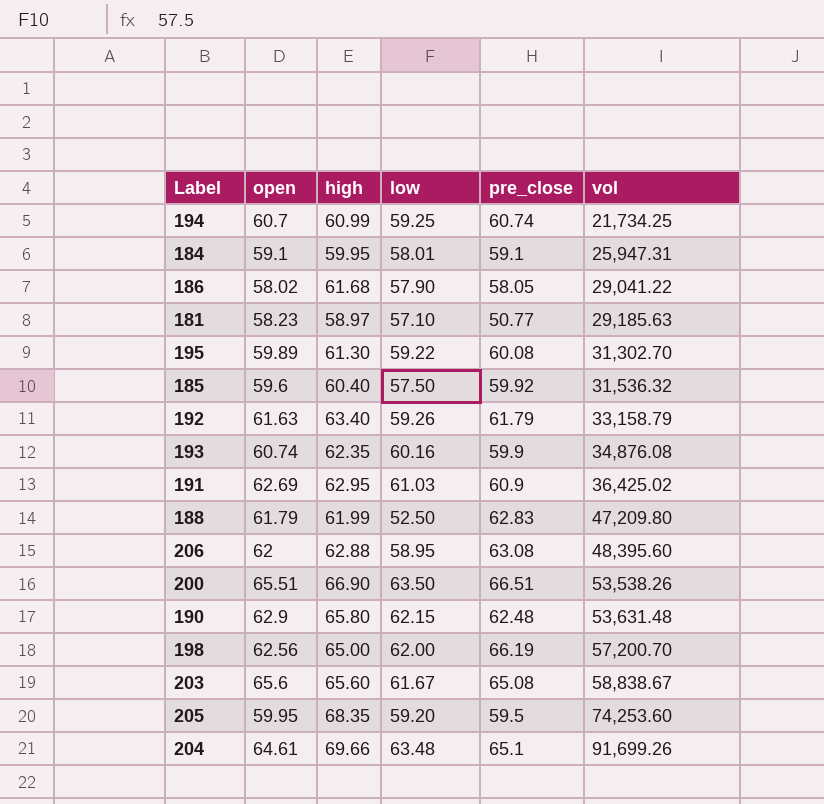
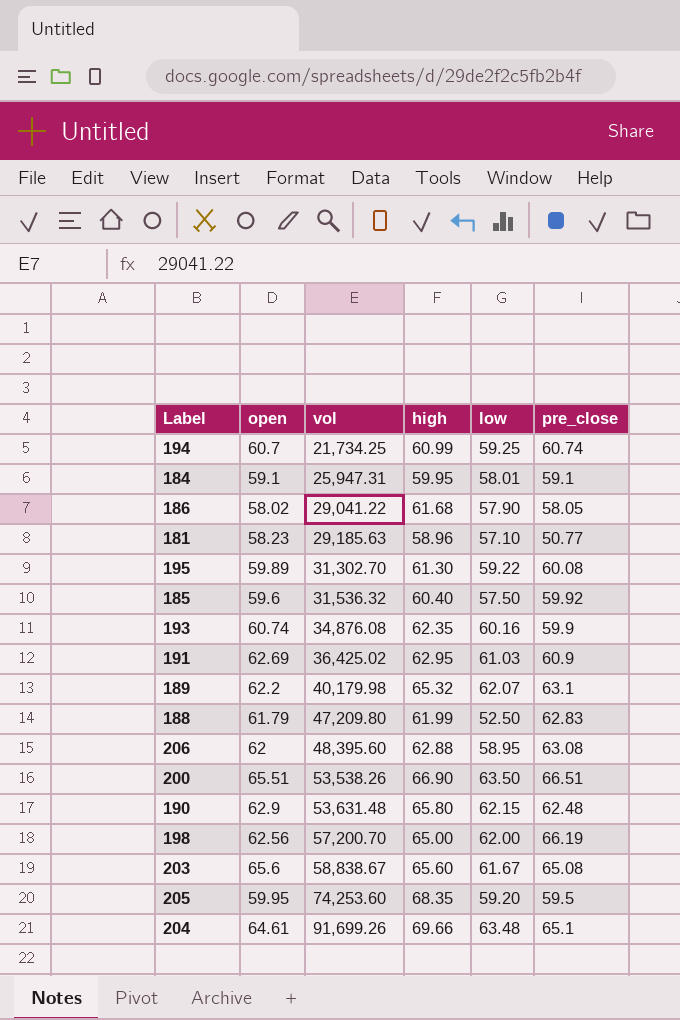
column vol | position: 6 -> 3
row 192: 61.63 | 63.40 | 59.26 | 61.79 | 33,158.79 -> none
181 | high: 58.97 -> 58.96
row 189: none -> 62.2 | 40,179.98 | 65.32 | 62.07 | 63.1

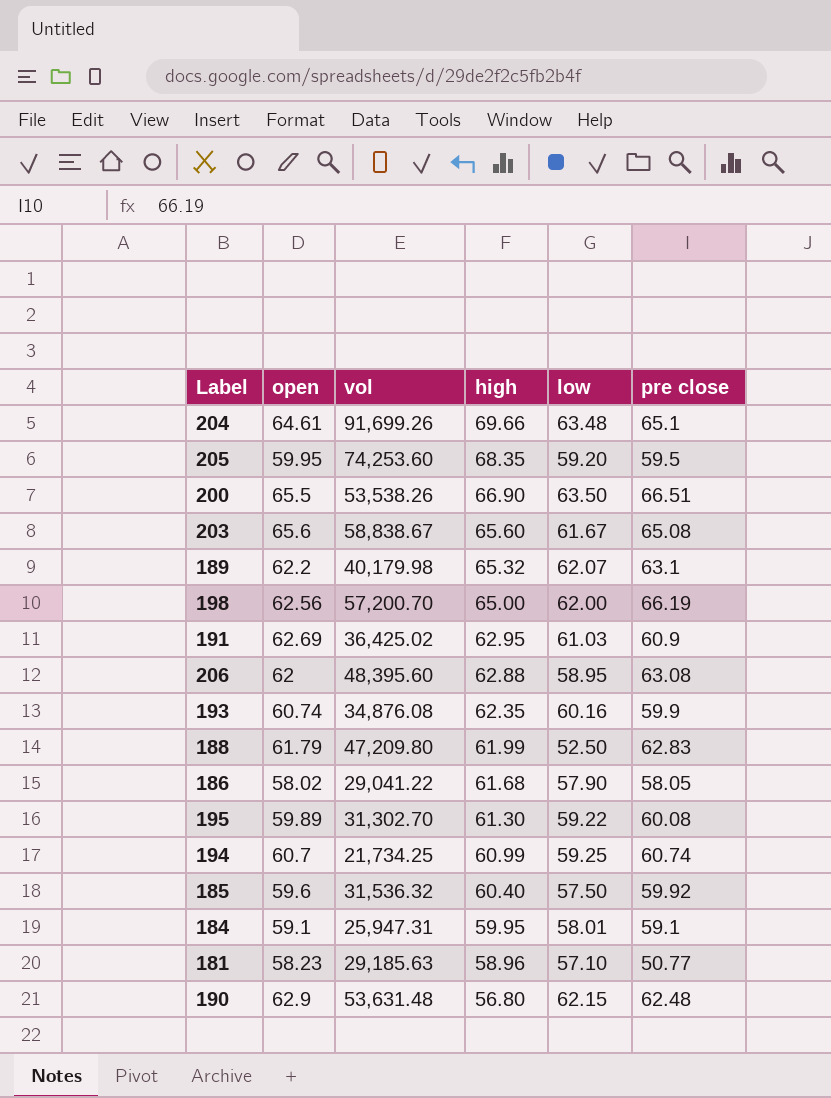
row order: vol ascending -> high descending
column name: pre_close -> pre close
200 | open: 65.51 -> 65.5
190 | high: 65.80 -> 56.80

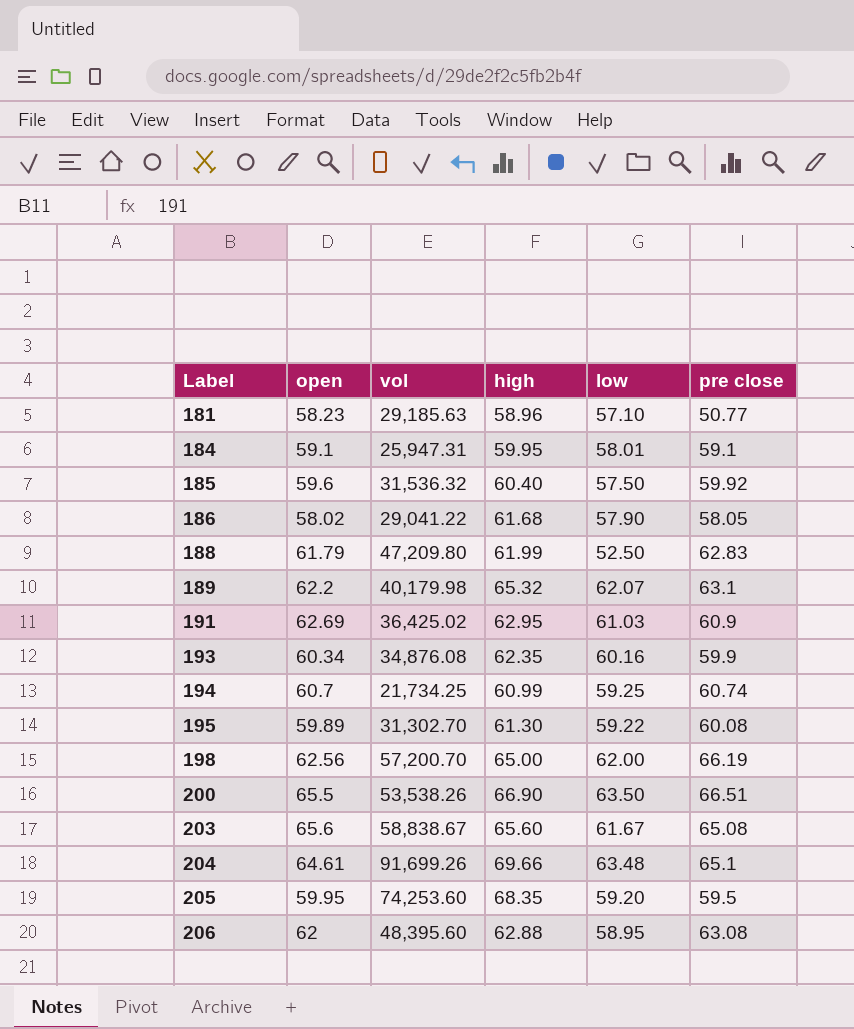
row order: high descending -> Label ascending
row 190: 62.9 | 53,631.48 | 56.80 | 62.15 | 62.48 -> none
193 | open: 60.74 -> 60.34

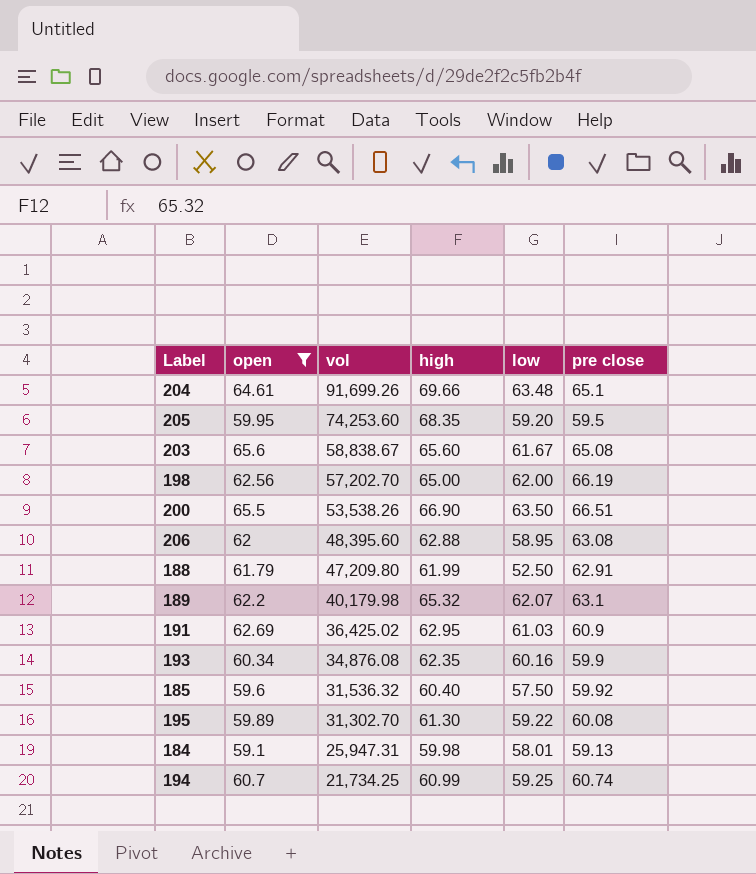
filter: none -> open >= 59.1
row order: Label ascending -> vol descending
198 | vol: 57,200.70 -> 57,202.70
188 | pre close: 62.83 -> 62.91
184 | high: 59.95 -> 59.98
184 | pre close: 59.1 -> 59.13

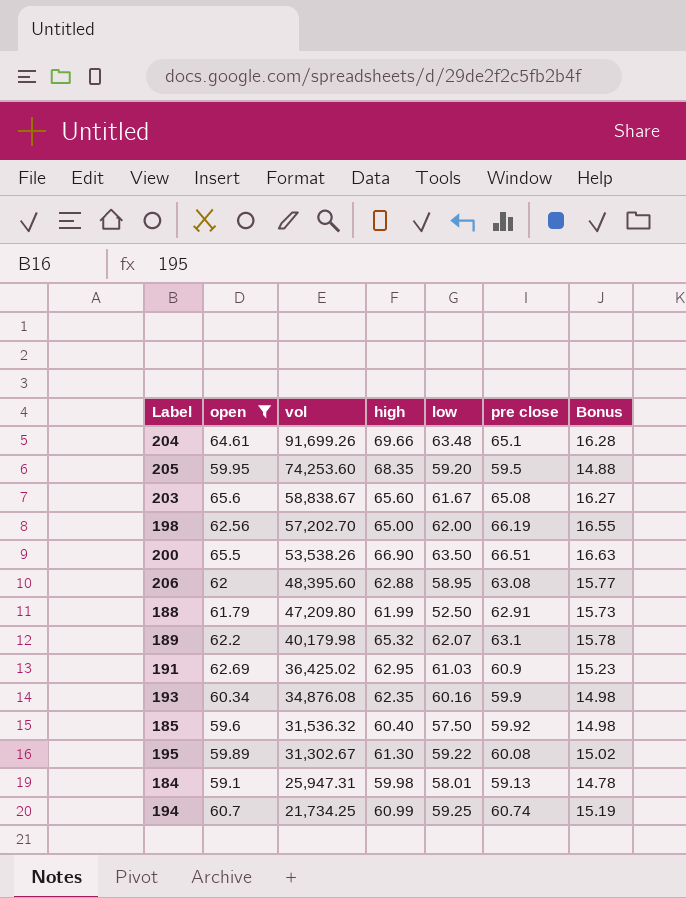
column Bonus | formula: none -> [pre close] * 0.25
195 | vol: 31,302.70 -> 31,302.67

